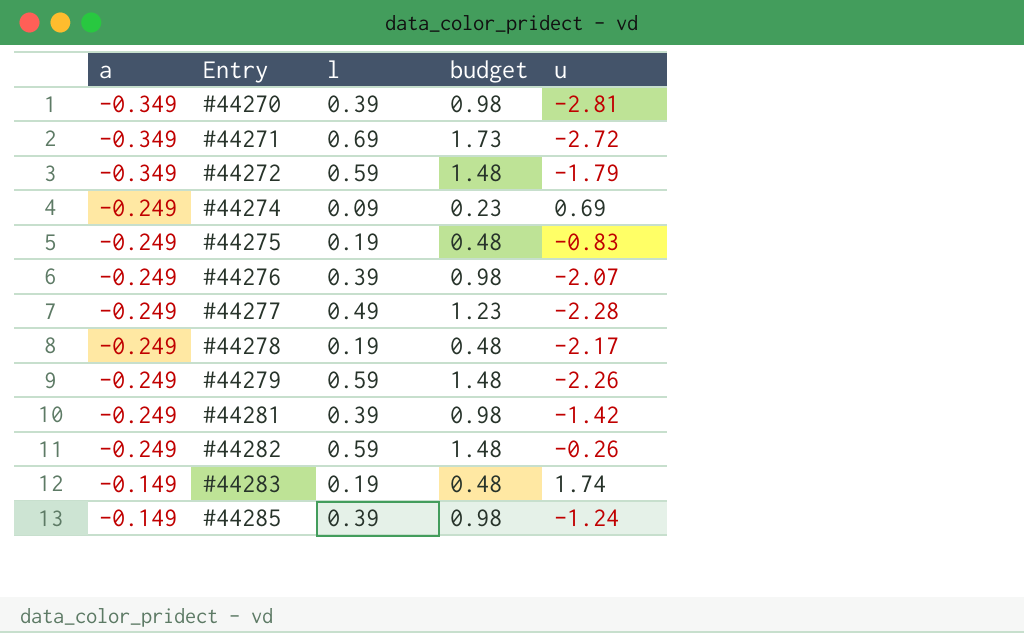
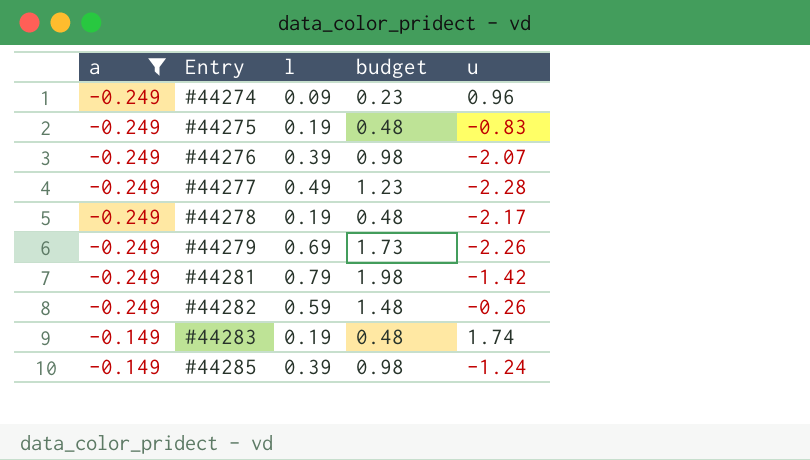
filter: none -> a != -0.349
#44274 | u: 0.69 -> 0.96
#44279 | l: 0.59 -> 0.69
#44279 | budget: 1.48 -> 1.73
#44281 | l: 0.39 -> 0.79
#44281 | budget: 0.98 -> 1.98

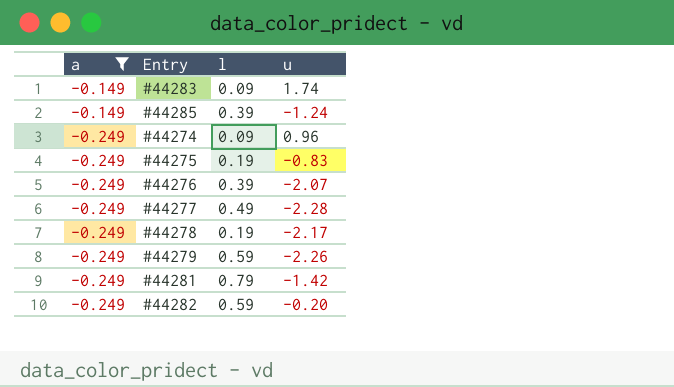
row order: a ascending -> a descending
column budget | formula: [l] * 2.5 -> none
#44283 | l: 0.19 -> 0.09
#44279 | l: 0.69 -> 0.59
#44282 | u: -0.26 -> -0.20

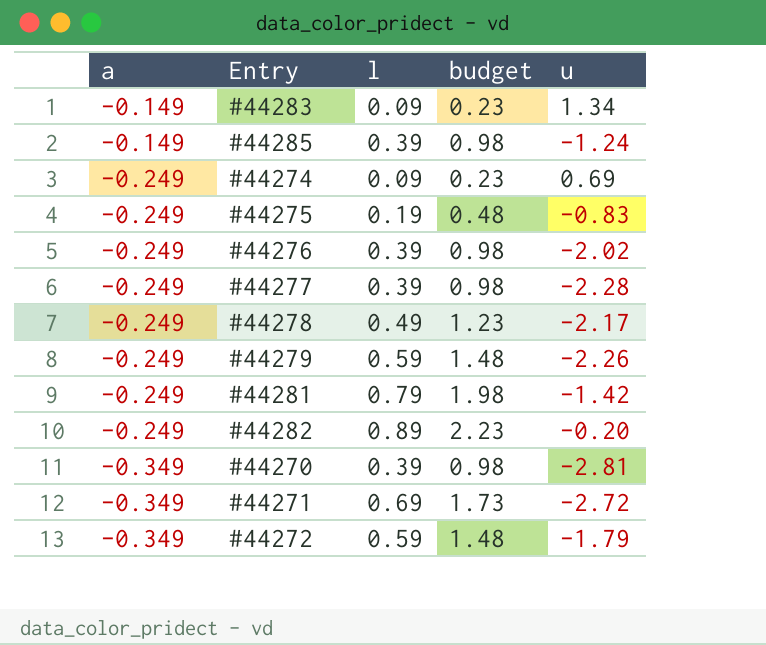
filter: a != -0.349 -> none
column budget | formula: none -> [l] * 2.5
#44283 | u: 1.74 -> 1.34
#44274 | u: 0.96 -> 0.69
#44276 | u: -2.07 -> -2.02
#44277 | l: 0.49 -> 0.39
#44278 | l: 0.19 -> 0.49
#44282 | l: 0.59 -> 0.89

